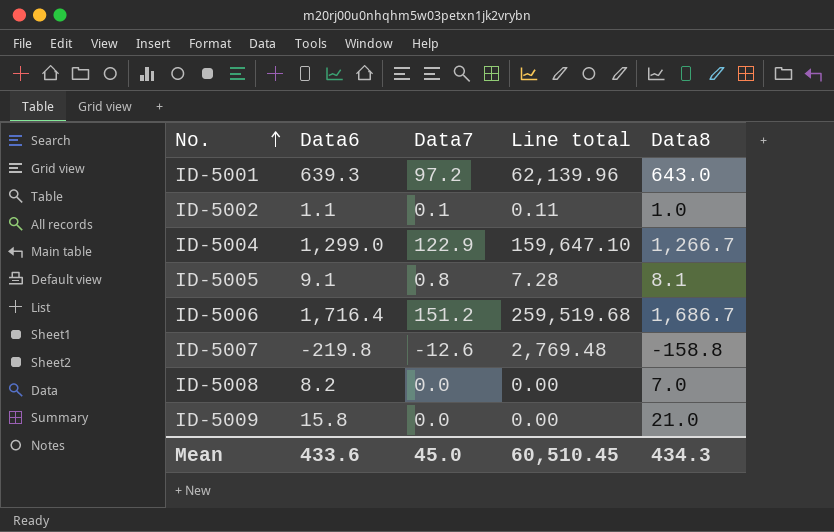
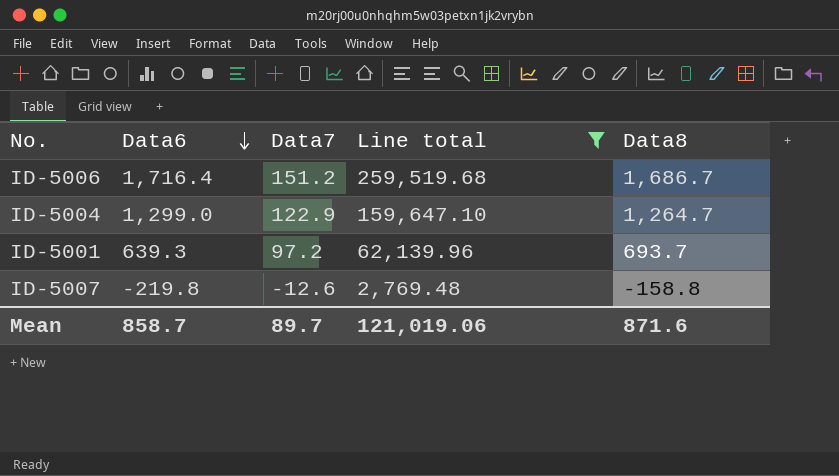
filter: none -> Line total >= 2,769.48
row order: No. ascending -> Data6 descending
ID-5004 | Data8: 1,266.7 -> 1,264.7
ID-5001 | Data8: 643.0 -> 693.7
Mean | Data6: 433.6 -> 858.7
Mean | Data7: 45.0 -> 89.7
Mean | Line total: 60,510.45 -> 121,019.06
Mean | Data8: 434.3 -> 871.6

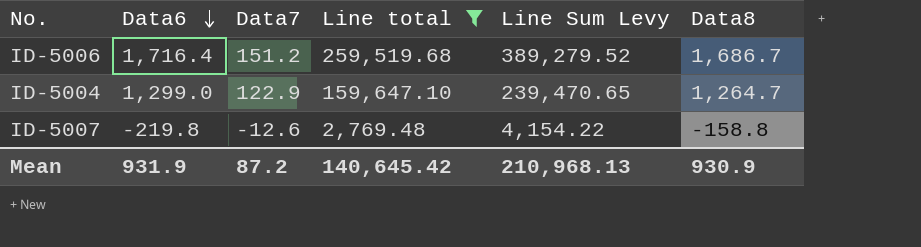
column Line Sum Levy | formula: none -> [Line total] * 1.5
row ID-5001: 639.3 | 97.2 | 62,139.96 | 693.7 -> none
Mean | Data6: 858.7 -> 931.9
Mean | Data7: 89.7 -> 87.2
Mean | Line total: 121,019.06 -> 140,645.42
Mean | Data8: 871.6 -> 930.9

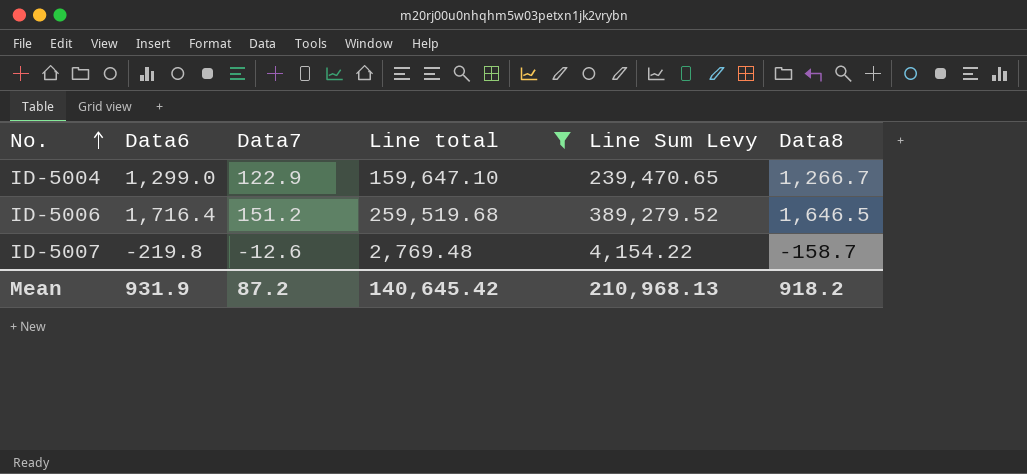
row order: Data6 descending -> No. ascending
ID-5004 | Data8: 1,264.7 -> 1,266.7
ID-5006 | Data8: 1,686.7 -> 1,646.5
ID-5007 | Data8: -158.8 -> -158.7
Mean | Data8: 930.9 -> 918.2

